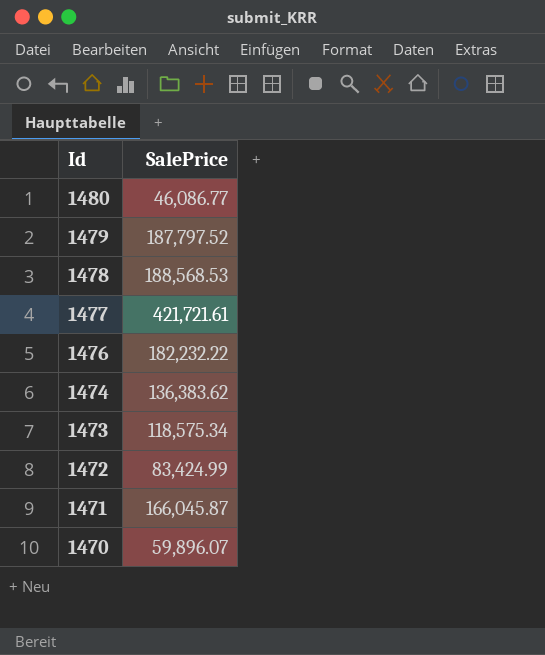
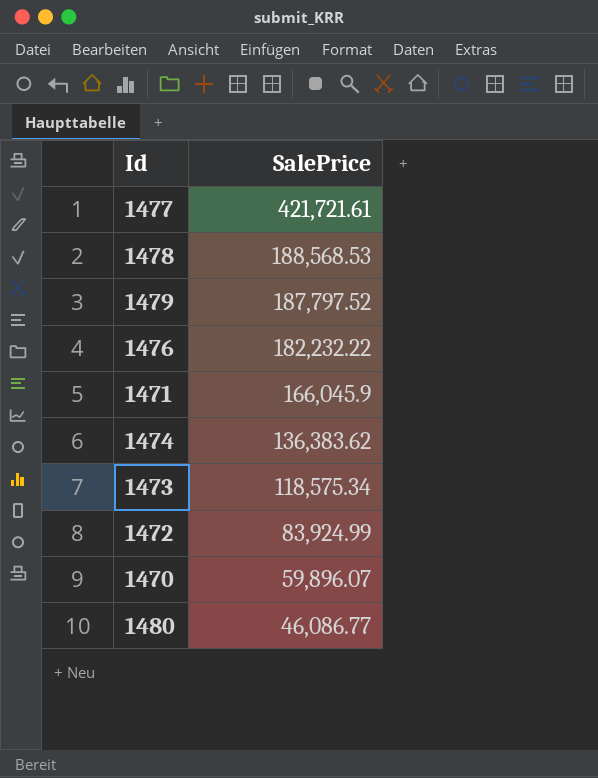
row order: Id descending -> SalePrice descending
1471 | SalePrice: 166,045.87 -> 166,045.9
1472 | SalePrice: 83,424.99 -> 83,924.99

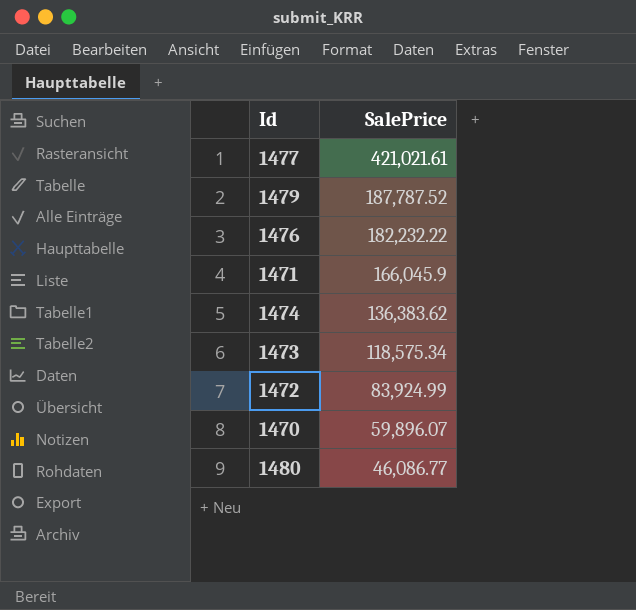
row 1478: 188,568.53 -> none
1477 | SalePrice: 421,721.61 -> 421,021.61
1479 | SalePrice: 187,797.52 -> 187,787.52

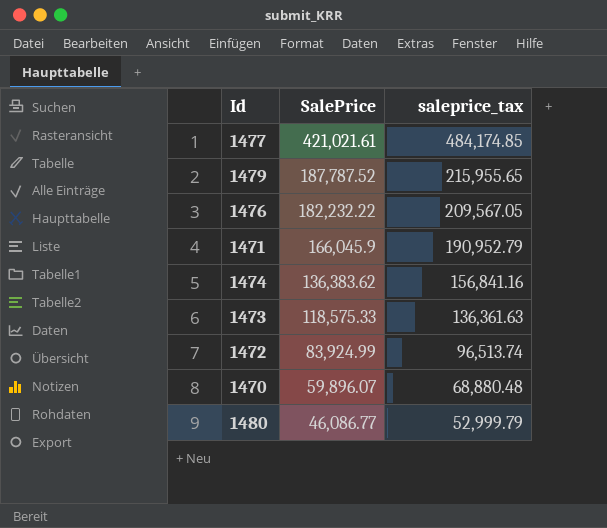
column saleprice_tax | formula: none -> [SalePrice] * 1.15
1473 | SalePrice: 118,575.34 -> 118,575.33

